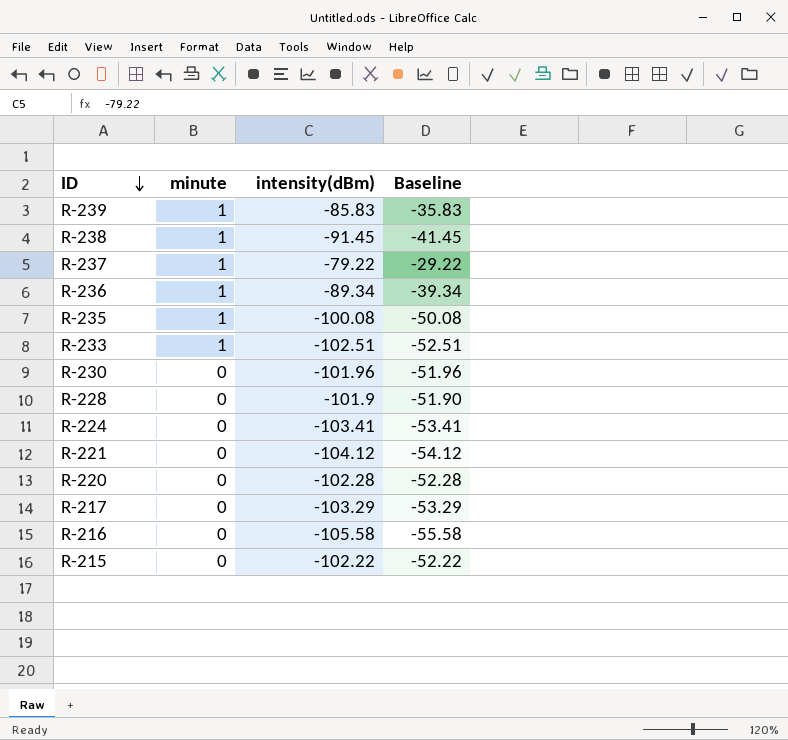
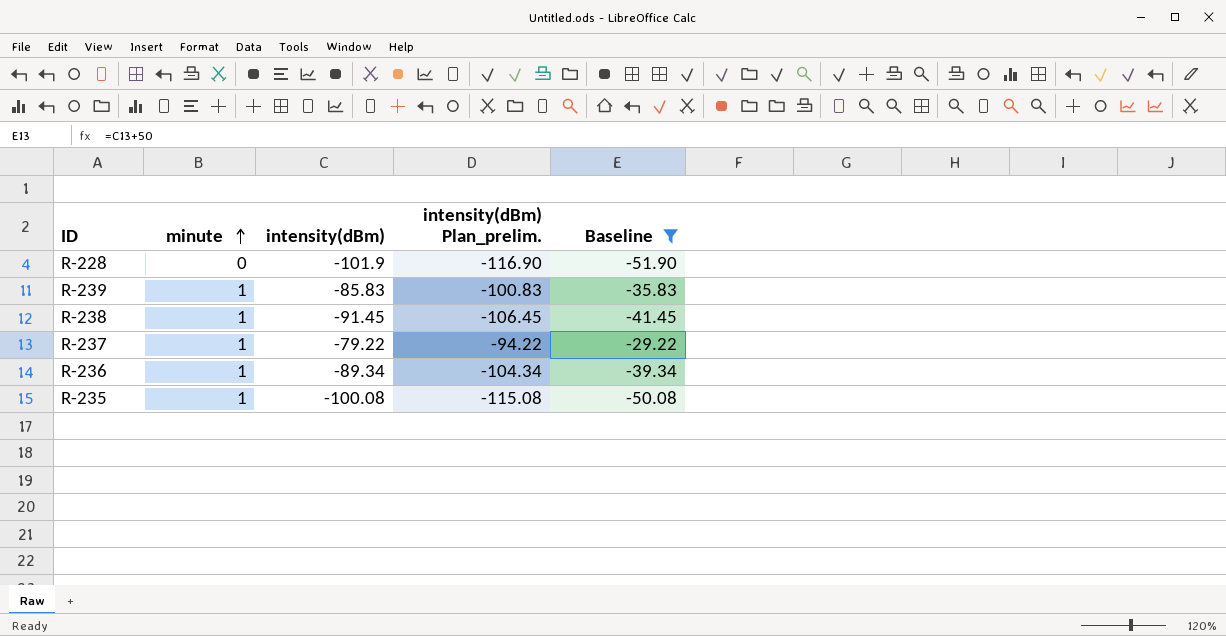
filter: none -> Baseline >= -51.90
row order: ID descending -> minute ascending
column intensity(dBm) Plan_prelim. | formula: none -> [intensity(dBm)] - 15

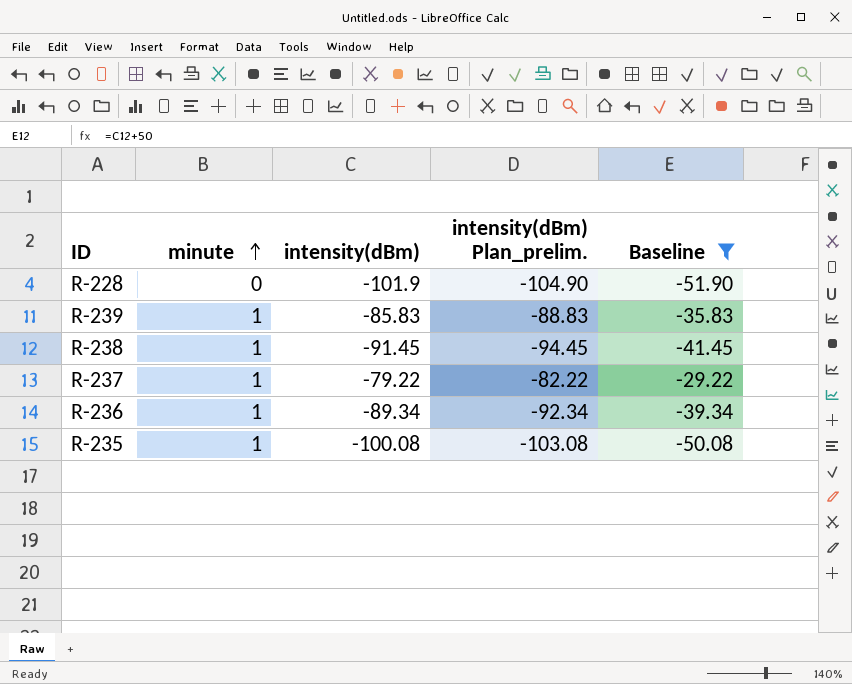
column intensity(dBm) Plan_prelim. | formula: [intensity(dBm)] - 15 -> [intensity(dBm)] - 3

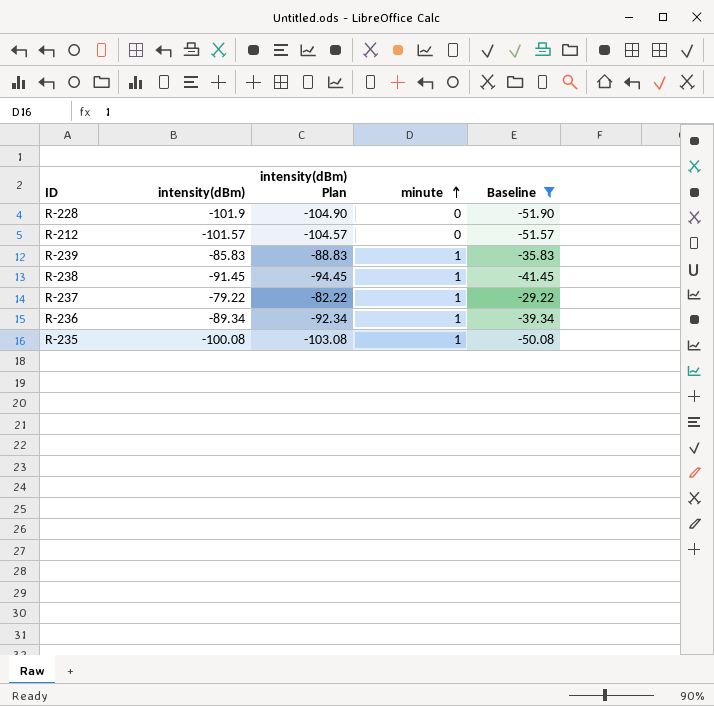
column name: intensity(dBm) Plan_prelim. -> intensity(dBm) Plan
column minute | position: 2 -> 4
row R-212: none -> -101.57 | -104.57 | 0 | -51.57

